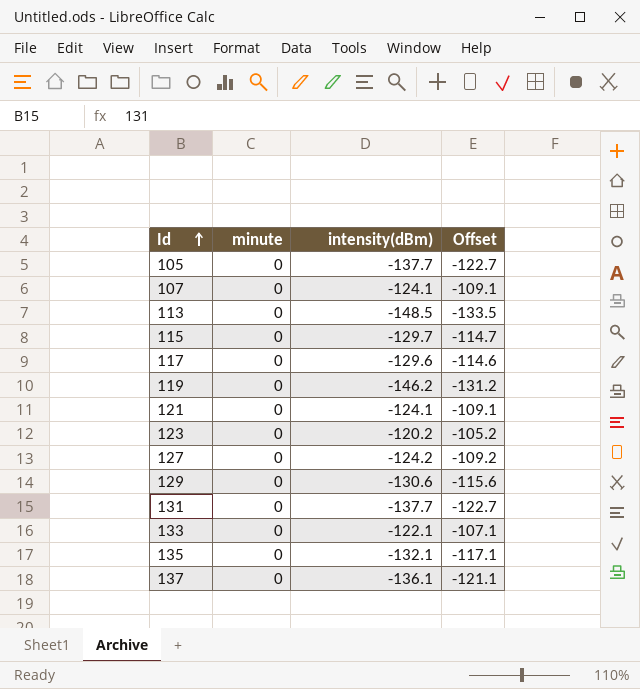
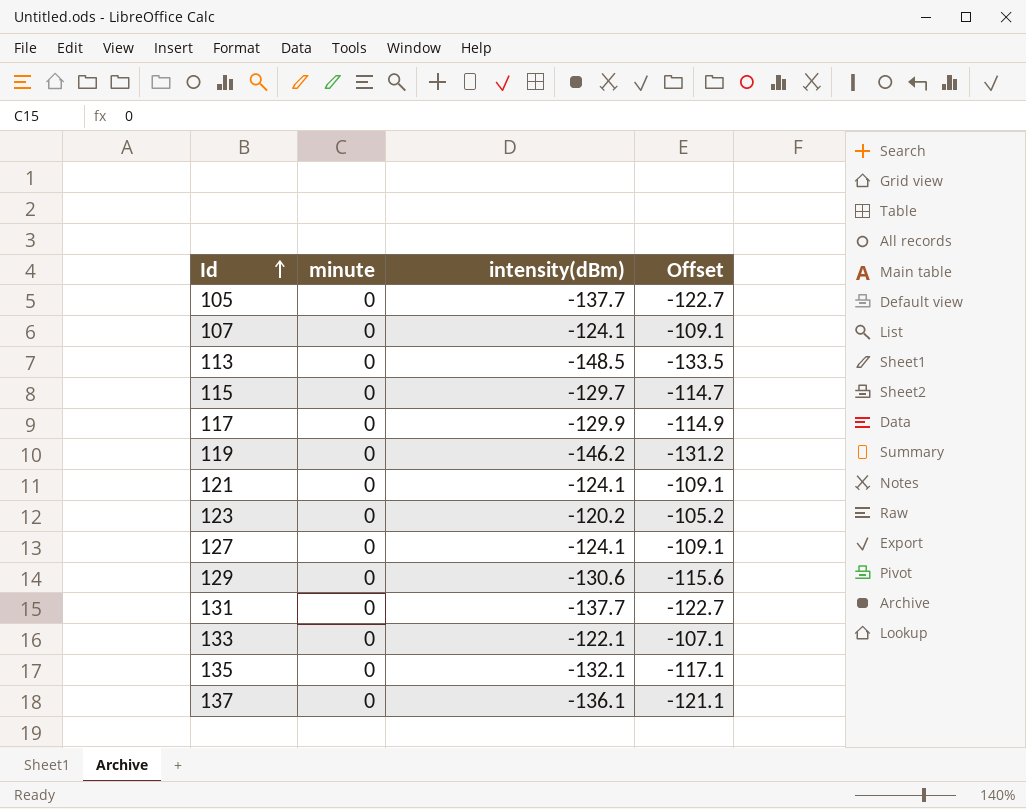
117 | intensity(dBm): -129.6 -> -129.9
117 | Offset: -114.6 -> -114.9
127 | intensity(dBm): -124.2 -> -124.1
127 | Offset: -109.2 -> -109.1

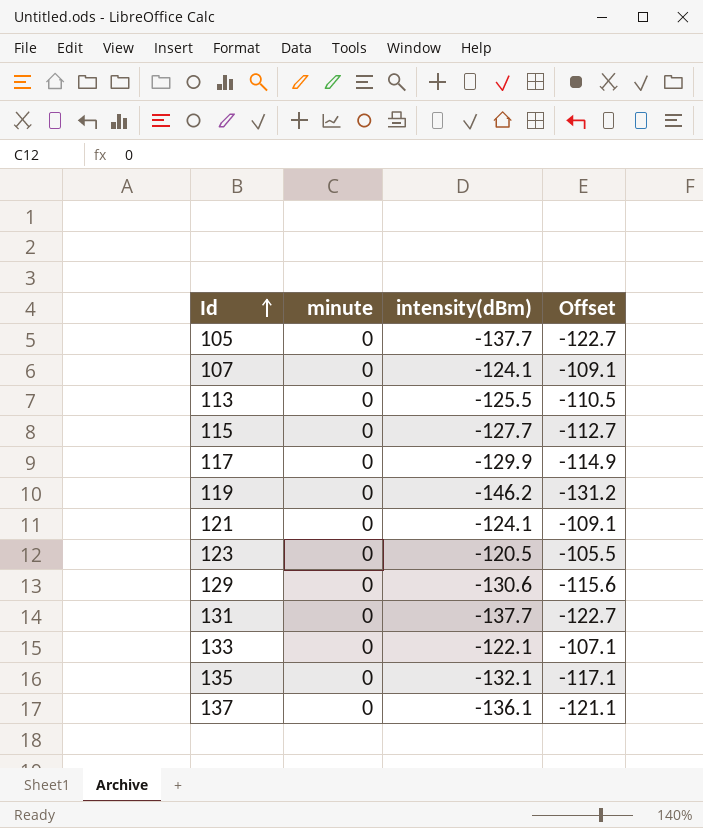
row 127: 0 | -124.1 | -109.1 -> none
113 | intensity(dBm): -148.5 -> -125.5
113 | Offset: -133.5 -> -110.5
115 | intensity(dBm): -129.7 -> -127.7
115 | Offset: -114.7 -> -112.7
123 | intensity(dBm): -120.2 -> -120.5
123 | Offset: -105.2 -> -105.5

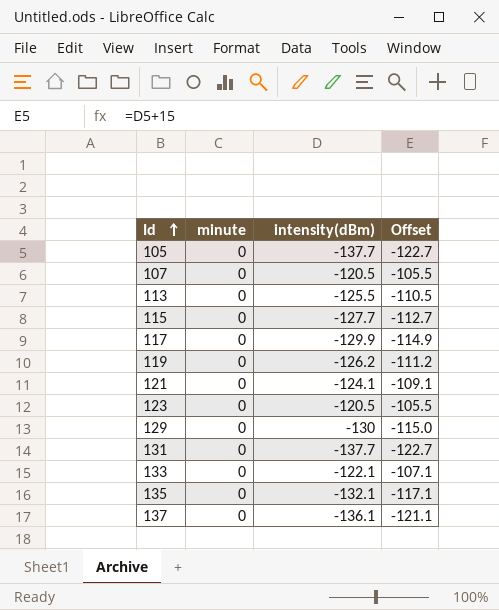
107 | intensity(dBm): -124.1 -> -120.5
107 | Offset: -109.1 -> -105.5
119 | intensity(dBm): -146.2 -> -126.2
119 | Offset: -131.2 -> -111.2
129 | intensity(dBm): -130.6 -> -130
129 | Offset: -115.6 -> -115.0

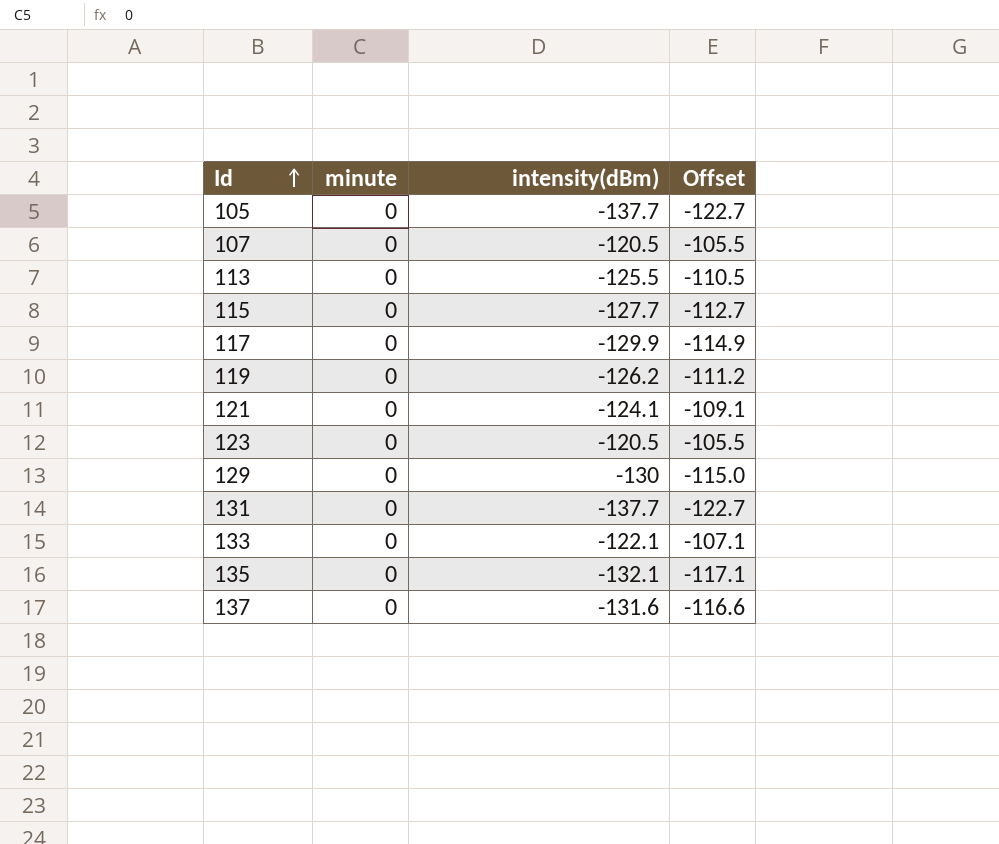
137 | intensity(dBm): -136.1 -> -131.6
137 | Offset: -121.1 -> -116.6

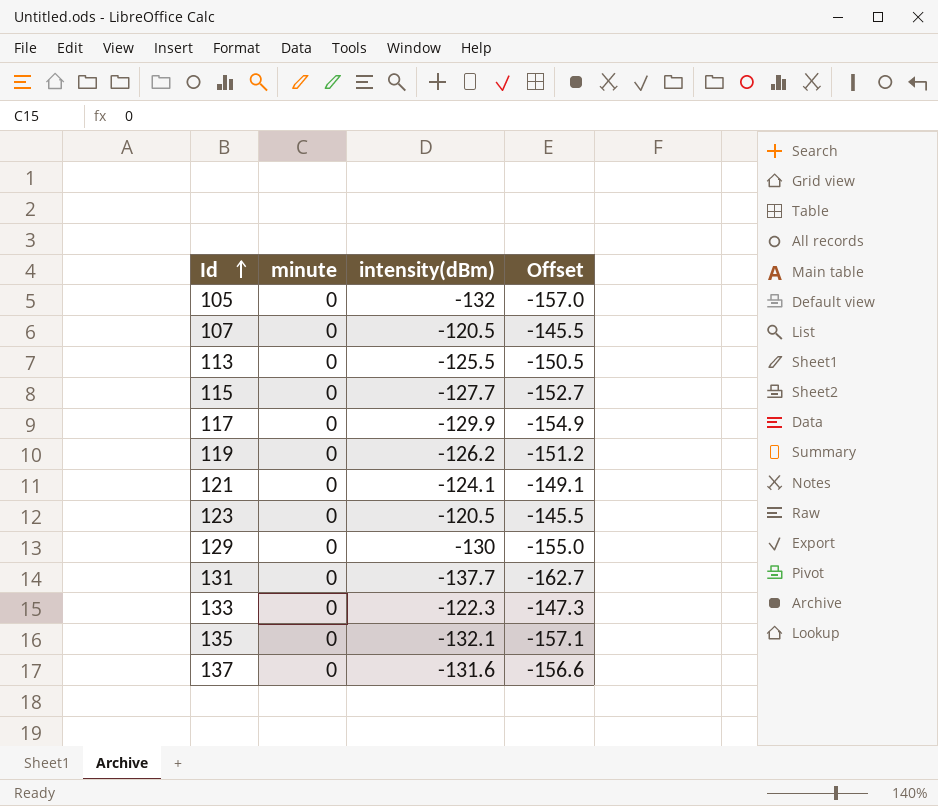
column Offset | formula: [intensity(dBm)] + 15 -> [intensity(dBm)] - 25
105 | intensity(dBm): -137.7 -> -132
133 | intensity(dBm): -122.1 -> -122.3

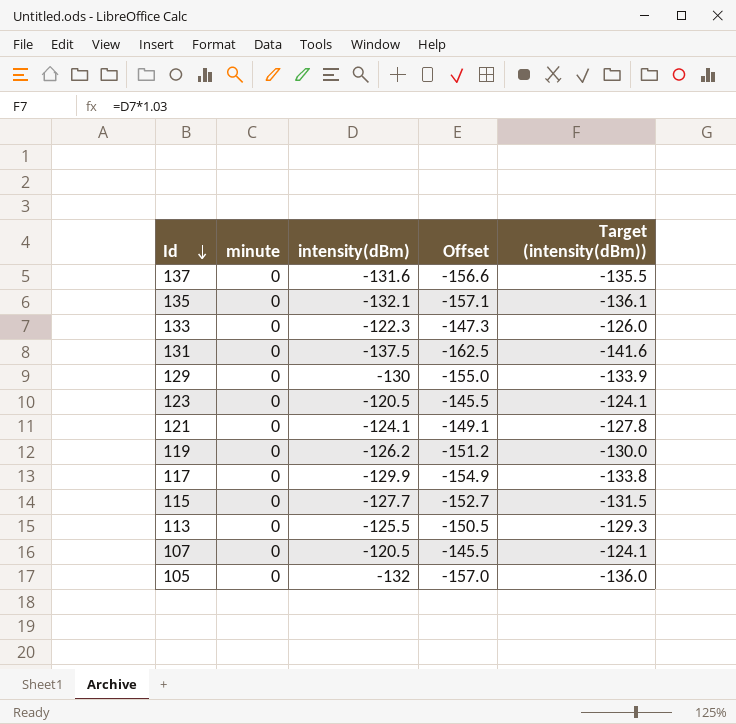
row order: Id ascending -> Id descending
column Target (intensity(dBm)) | formula: none -> [intensity(dBm)] * 1.03
131 | intensity(dBm): -137.7 -> -137.5
131 | Offset: -162.7 -> -162.5

